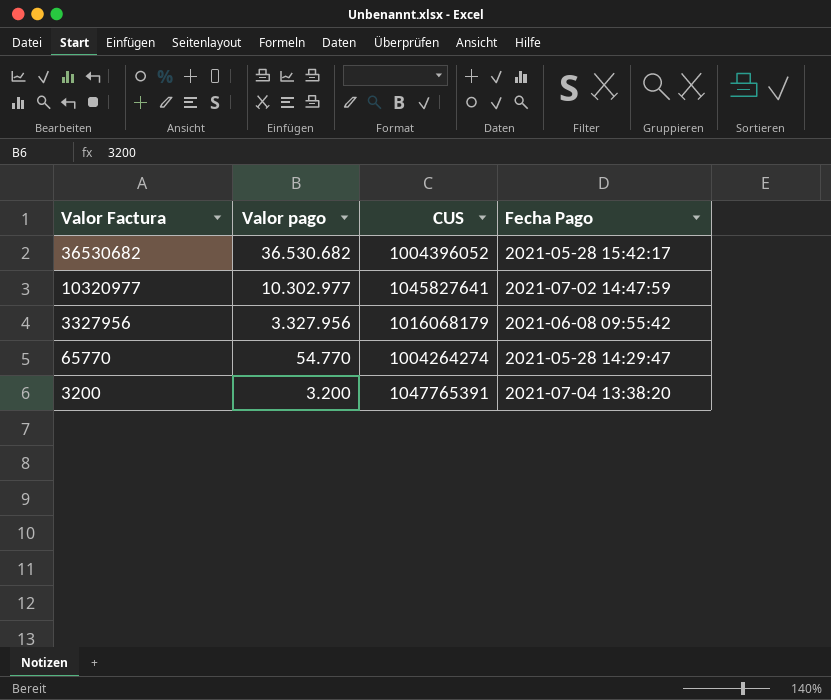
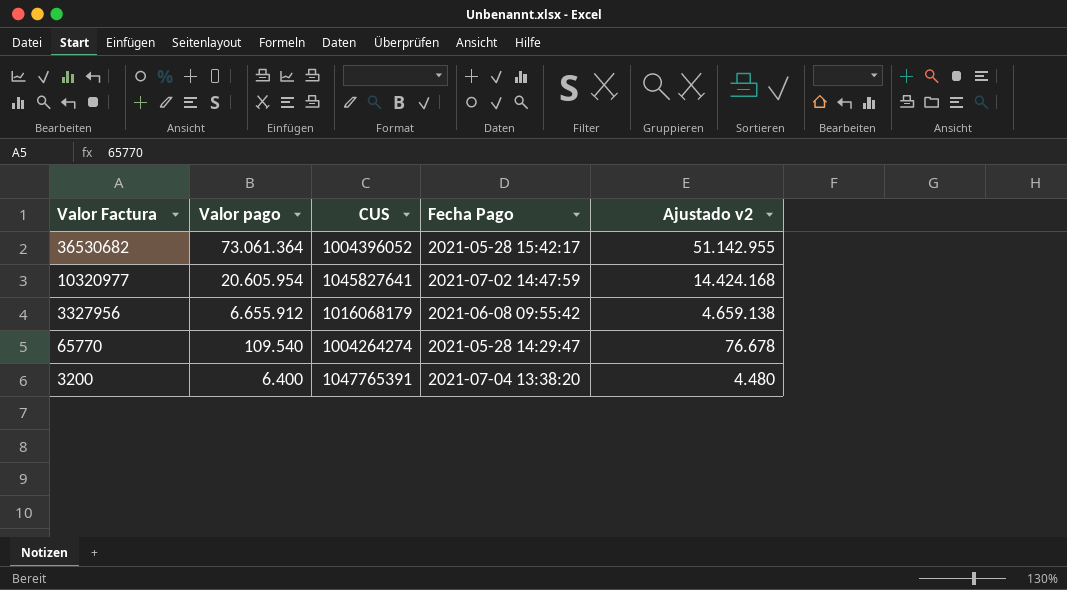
column Ajustado v2 | formula: none -> [Valor pago] * 0,7
36530682 | Valor pago: 36.530.682 -> 73.061.364
10320977 | Valor pago: 10.302.977 -> 20.605.954
3327956 | Valor pago: 3.327.956 -> 6.655.912
65770 | Valor pago: 54.770 -> 109.540
3200 | Valor pago: 3.200 -> 6.400

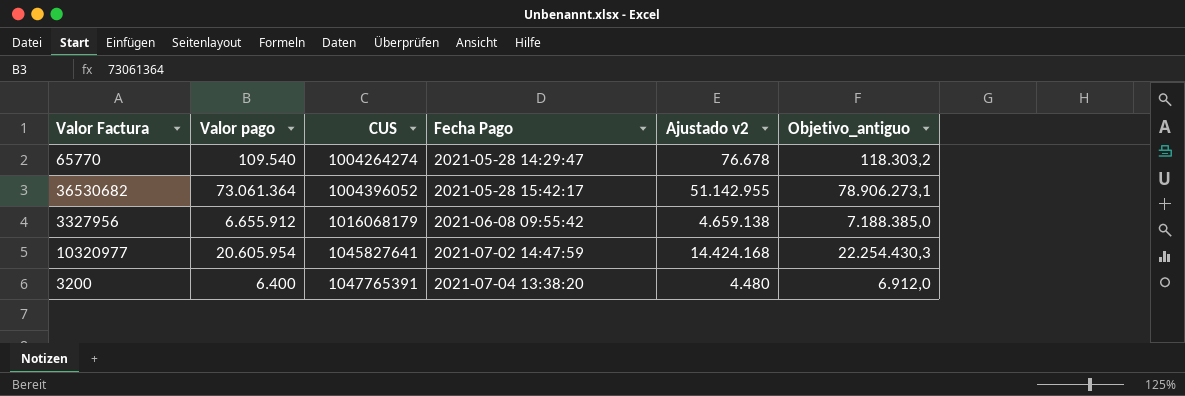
row order: Valor Factura descending -> CUS ascending
column Objetivo_antiguo | formula: none -> [Valor pago] * 1,08

